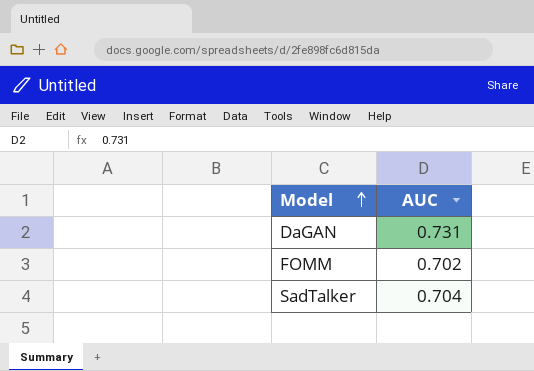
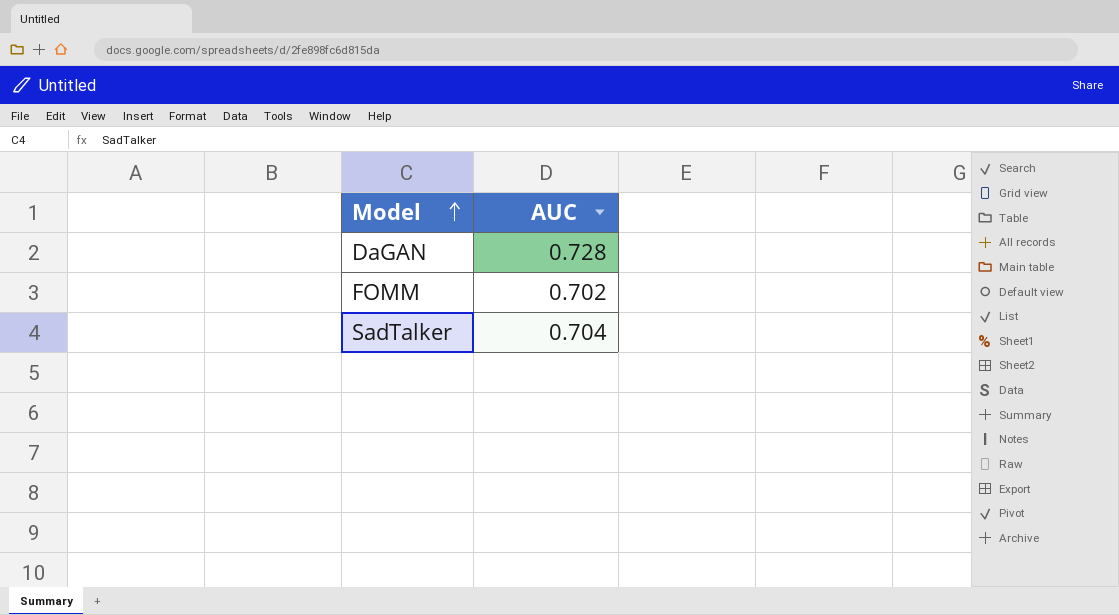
DaGAN | AUC: 0.731 -> 0.728

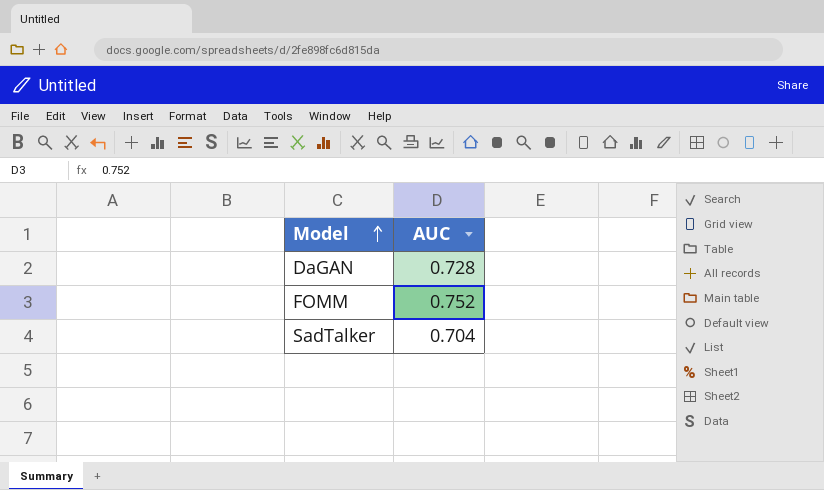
FOMM | AUC: 0.702 -> 0.752

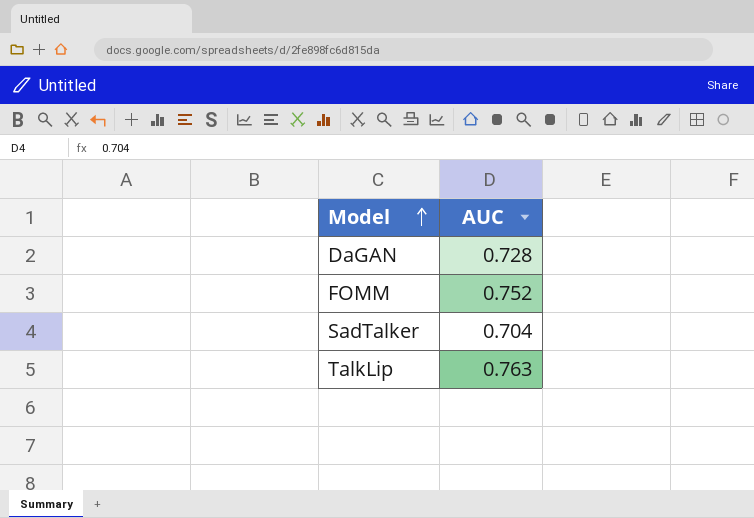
row TalkLip: none -> 0.763

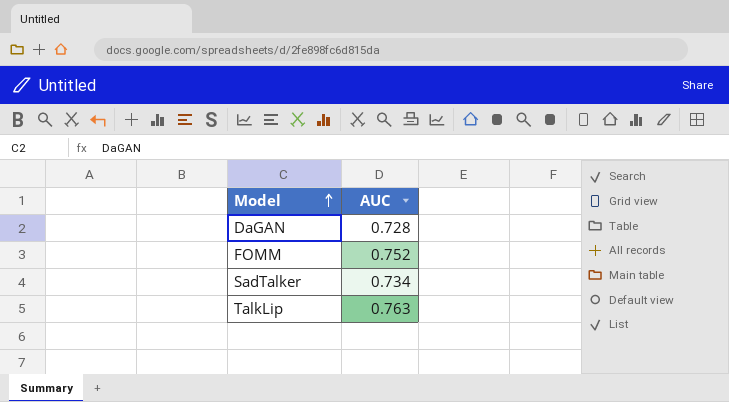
SadTalker | AUC: 0.704 -> 0.734

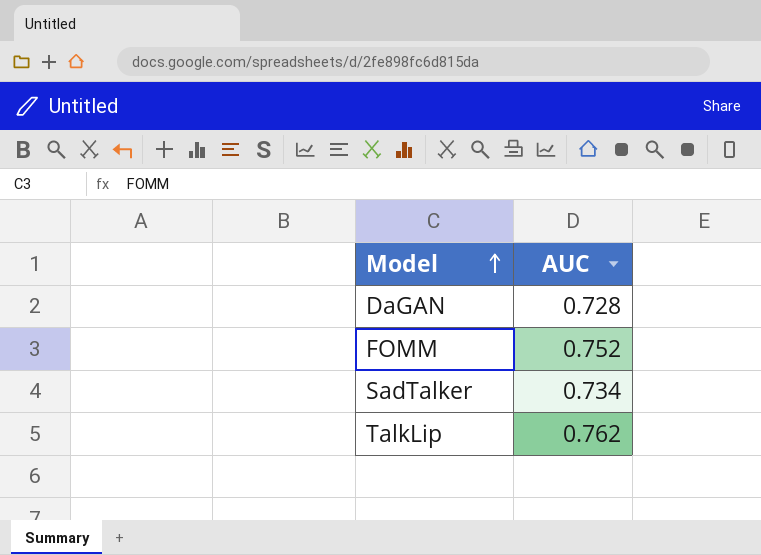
TalkLip | AUC: 0.763 -> 0.762

